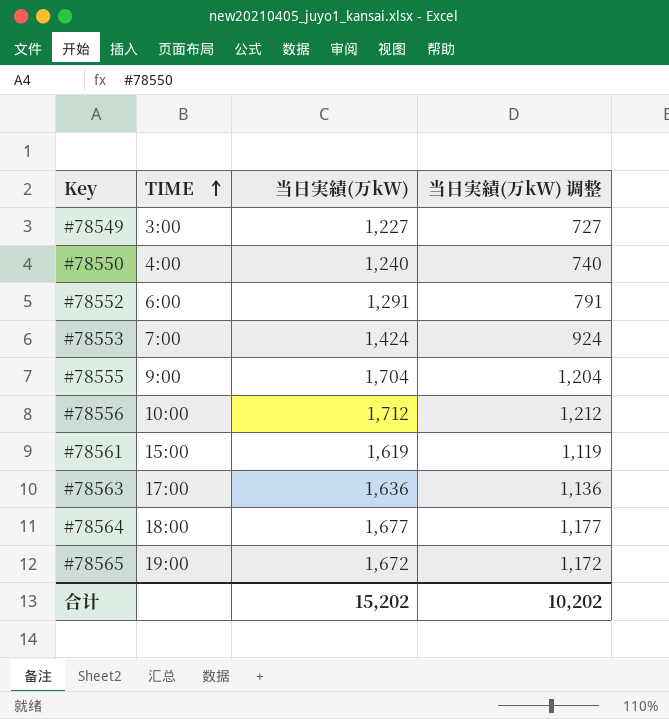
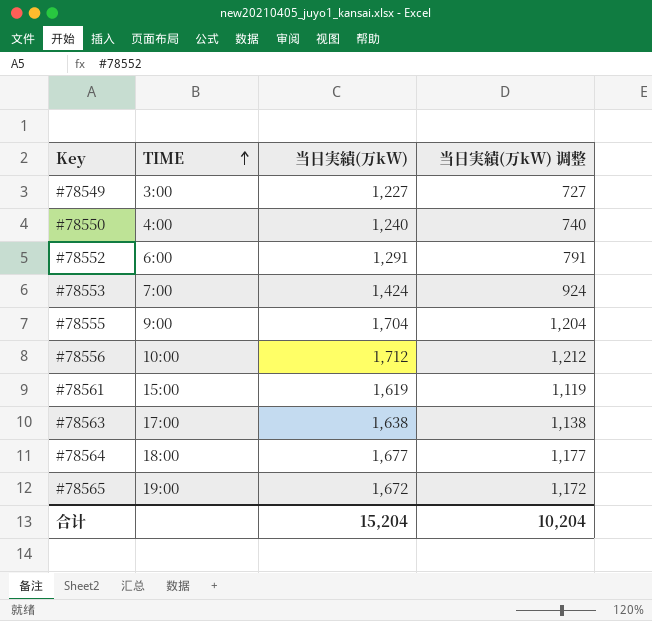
#78563 | 当日実績(万kW): 1,636 -> 1,638
#78563 | 当日実績(万kW) 调整: 1,136 -> 1,138
合计 | 当日実績(万kW): 15,202 -> 15,204
合计 | 当日実績(万kW) 调整: 10,202 -> 10,204

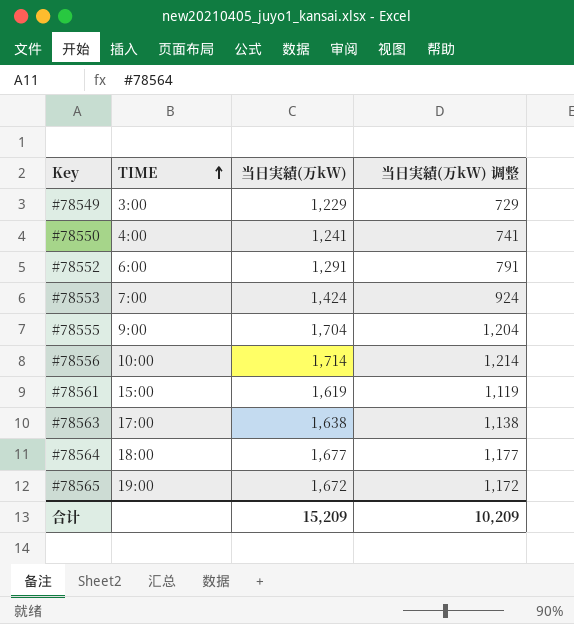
#78549 | 当日実績(万kW): 1,227 -> 1,229
#78549 | 当日実績(万kW) 调整: 727 -> 729
#78550 | 当日実績(万kW): 1,240 -> 1,241
#78550 | 当日実績(万kW) 调整: 740 -> 741
#78556 | 当日実績(万kW): 1,712 -> 1,714
#78556 | 当日実績(万kW) 调整: 1,212 -> 1,214
合计 | 当日実績(万kW): 15,204 -> 15,209
合计 | 当日実績(万kW) 调整: 10,204 -> 10,209

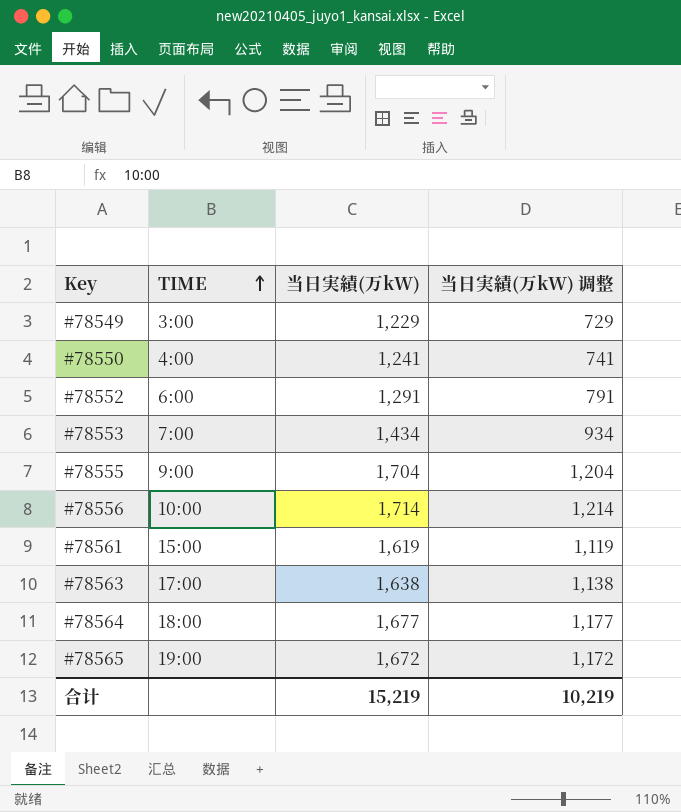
#78553 | 当日実績(万kW): 1,424 -> 1,434
#78553 | 当日実績(万kW) 调整: 924 -> 934
合计 | 当日実績(万kW): 15,209 -> 15,219
合计 | 当日実績(万kW) 调整: 10,209 -> 10,219

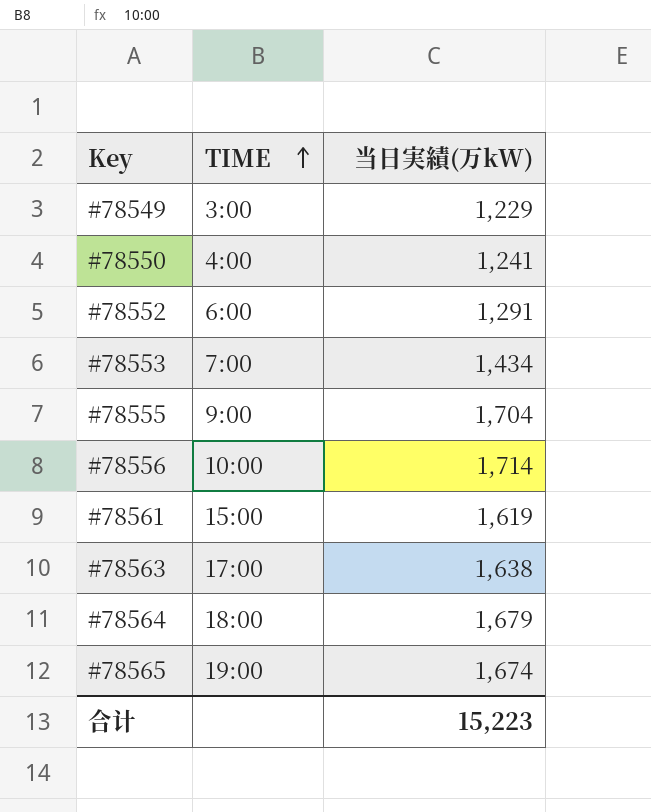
column 当日実績(万kW) 调整 | formula: [当日実績(万kW)] - 500 -> none
#78564 | 当日実績(万kW): 1,677 -> 1,679
#78565 | 当日実績(万kW): 1,672 -> 1,674
合计 | 当日実績(万kW): 15,219 -> 15,223

